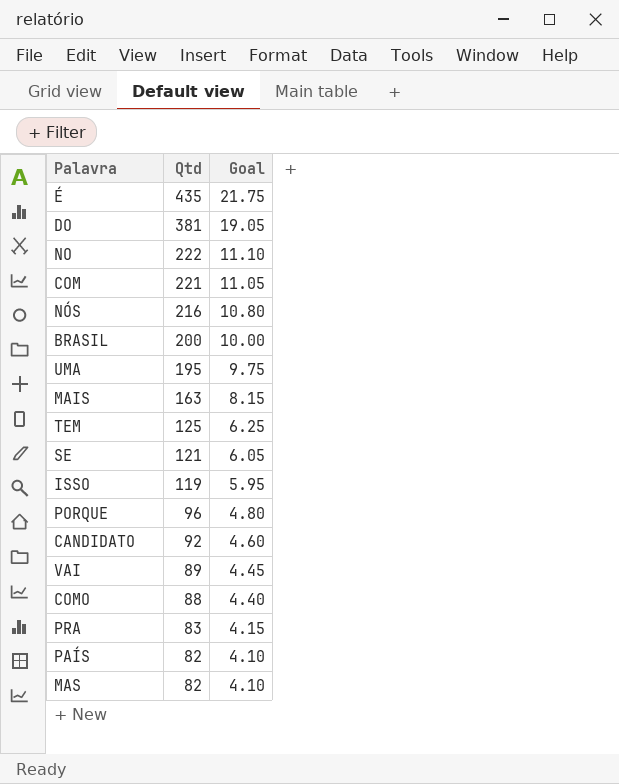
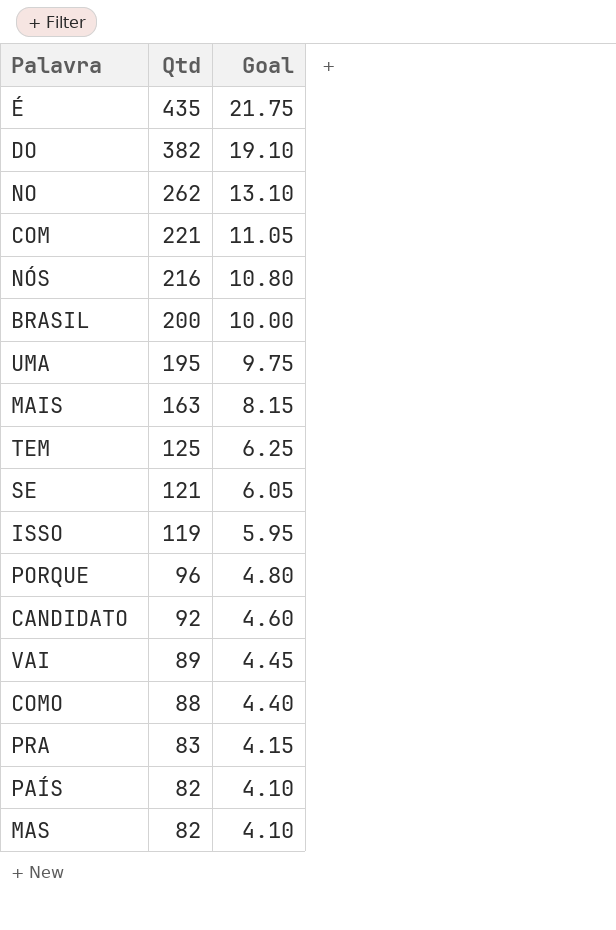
DO | Qtd: 381 -> 382
DO | Goal: 19.05 -> 19.10
NO | Qtd: 222 -> 262
NO | Goal: 11.10 -> 13.10

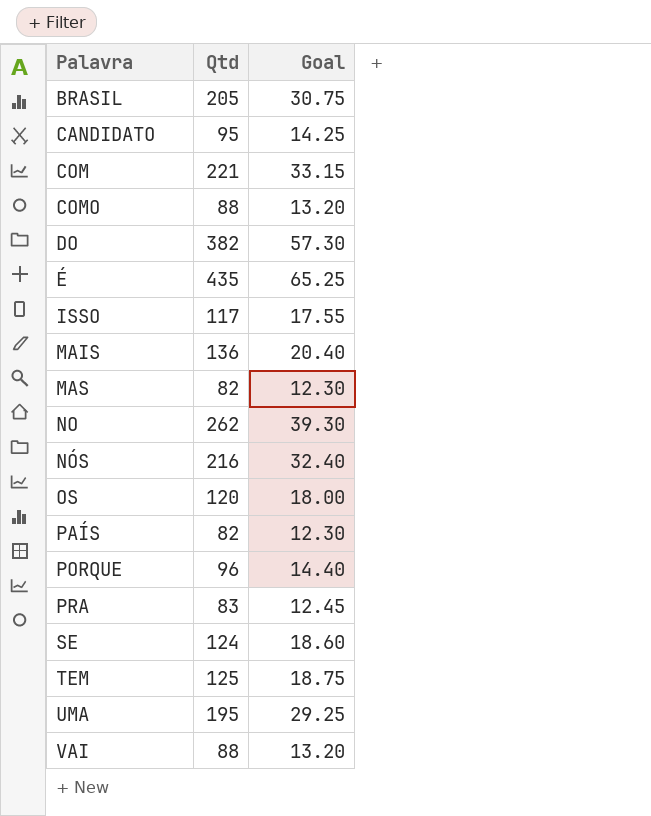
row order: Qtd descending -> Palavra ascending
column Goal | formula: [Qtd] * 0.05 -> [Qtd] * 0.15
BRASIL | Qtd: 200 -> 205
CANDIDATO | Qtd: 92 -> 95
ISSO | Qtd: 119 -> 117
MAIS | Qtd: 163 -> 136
row OS: none -> 120 | 18.00
SE | Qtd: 121 -> 124
VAI | Qtd: 89 -> 88

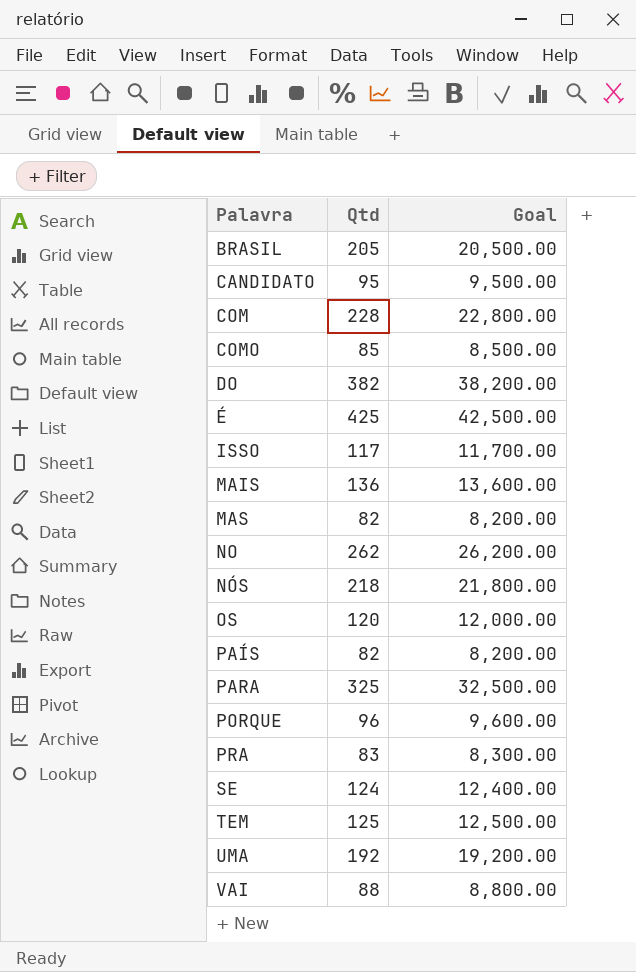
column Goal | formula: [Qtd] * 0.15 -> [Qtd] * 100
COM | Qtd: 221 -> 228
COMO | Qtd: 88 -> 85
É | Qtd: 435 -> 425
NÓS | Qtd: 216 -> 218
row PARA: none -> 325 | 32,500.00
UMA | Qtd: 195 -> 192

